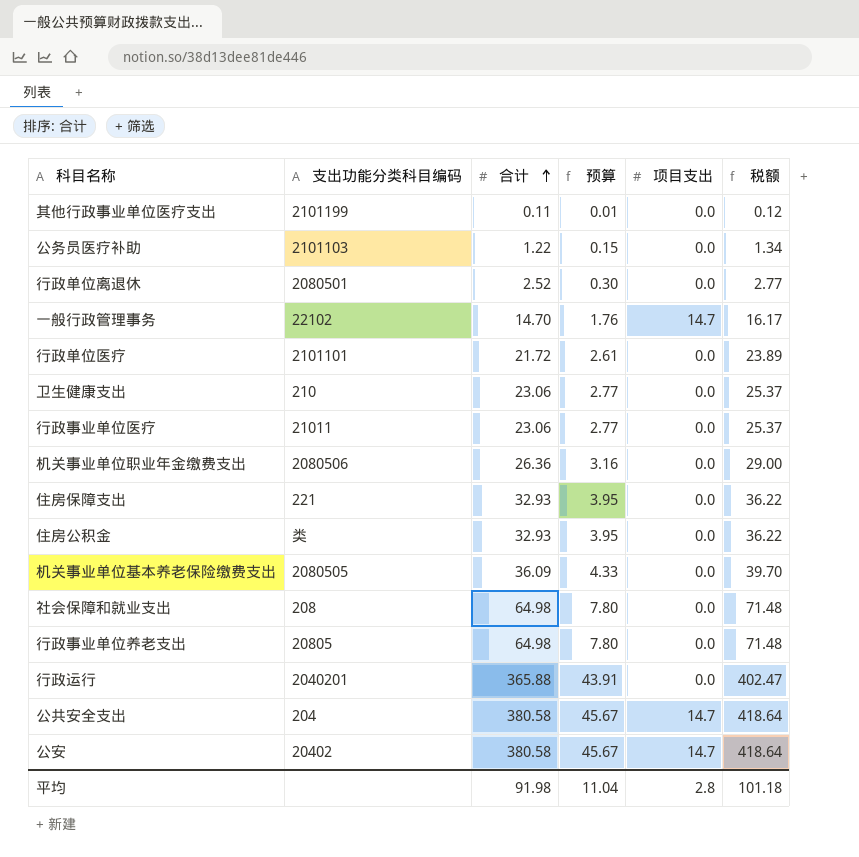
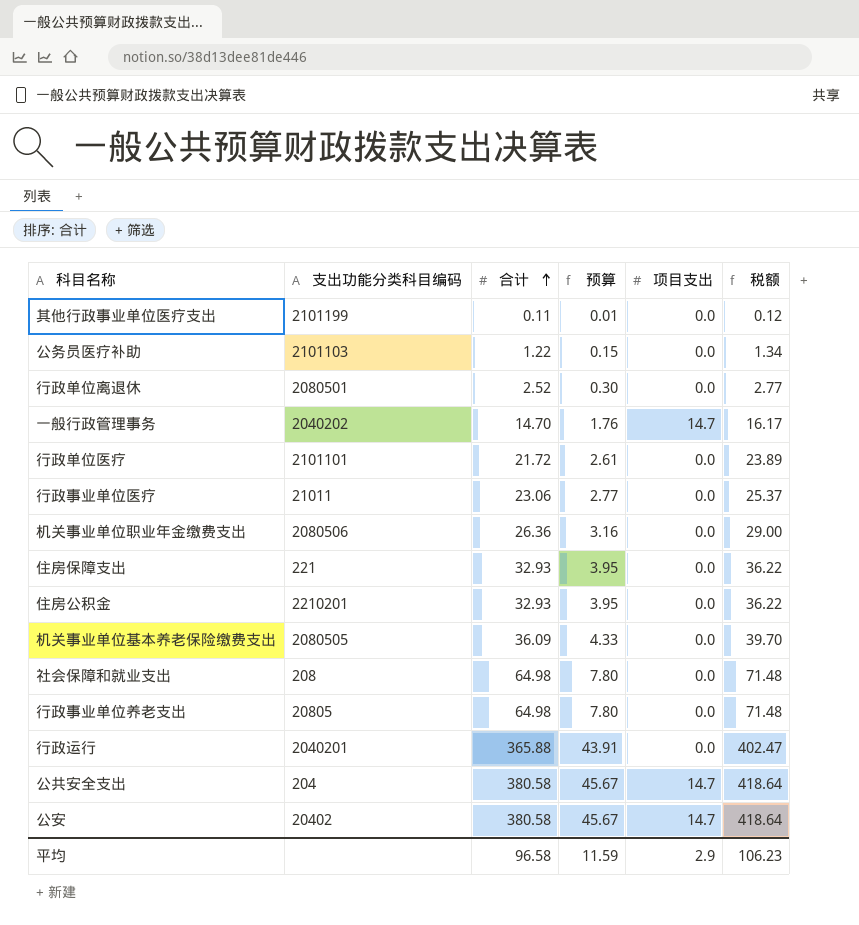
row 卫生健康支出: 210 | 23.06 | 2.77 | 0.0 | 25.37 -> none
一般行政管理事务 | 支出功能分类科目编码: 22102 -> 2040202
住房公积金 | 支出功能分类科目编码: 类 -> 2210201
平均 | 合计: 91.98 -> 96.58
平均 | 预算: 11.04 -> 11.59
平均 | 项目支出: 2.8 -> 2.9
平均 | 税额: 101.18 -> 106.23

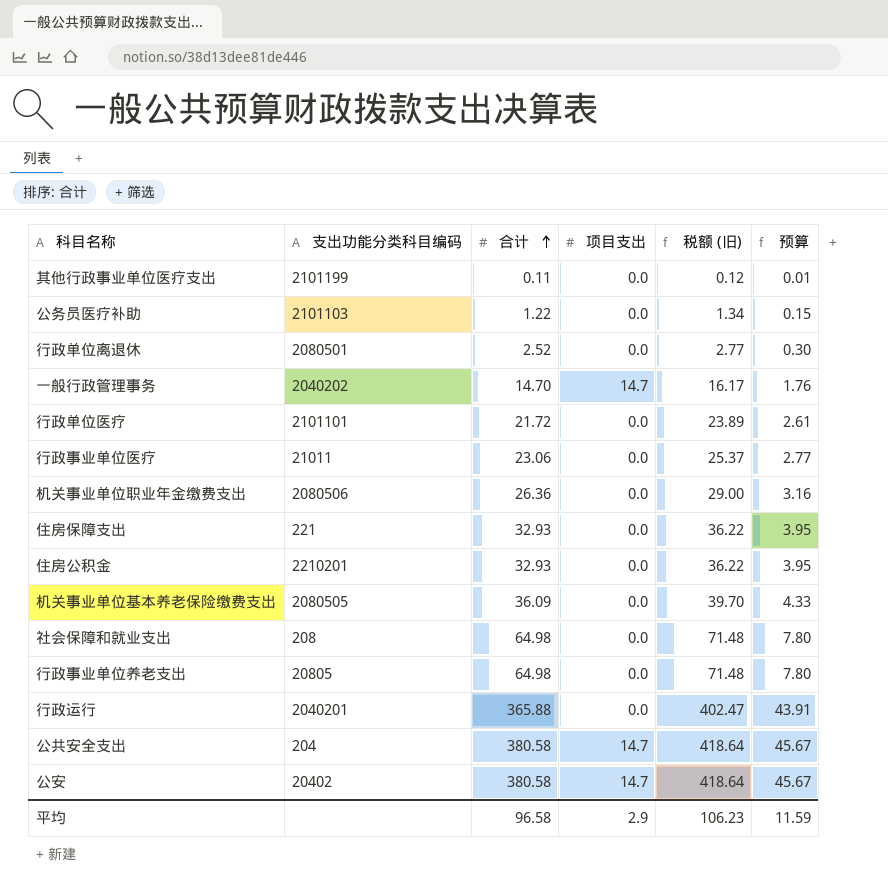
column name: 税额 -> 税额 (旧)
column 预算 | position: 4 -> 6

